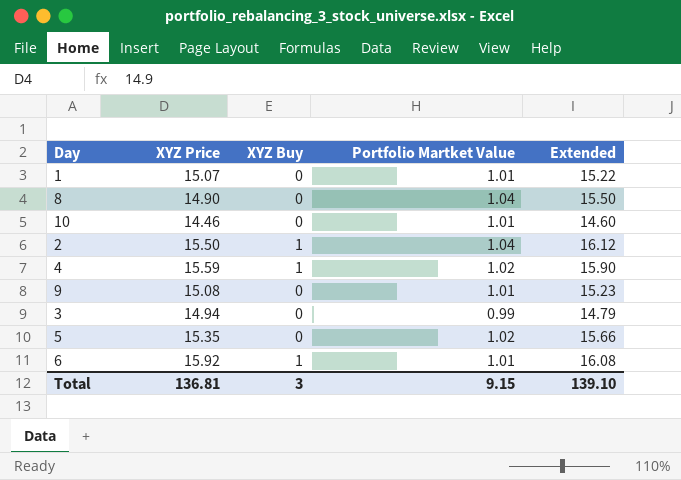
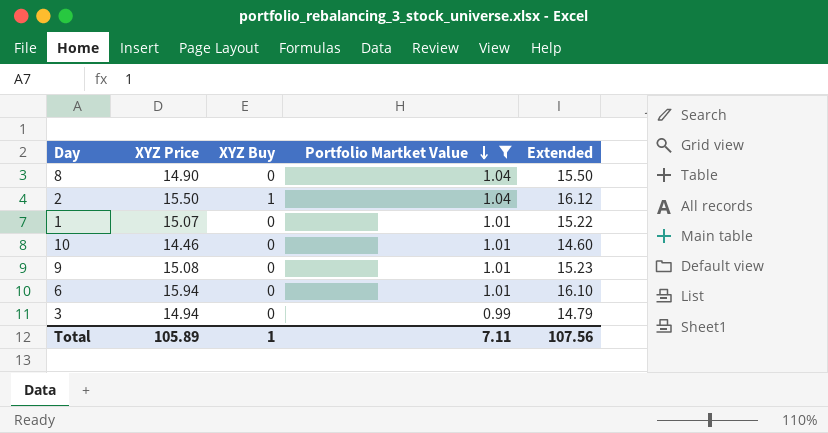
filter: none -> Portfolio Martket Value != 1.02
row order: none -> Portfolio Martket Value descending
6 | XYZ Price: 15.92 -> 15.94
6 | XYZ Buy: 1 -> 0
6 | Extended: 16.08 -> 16.10
Total | XYZ Price: 136.81 -> 105.89
Total | XYZ Buy: 3 -> 1
Total | Portfolio Martket Value: 9.15 -> 7.11
Total | Extended: 139.10 -> 107.56

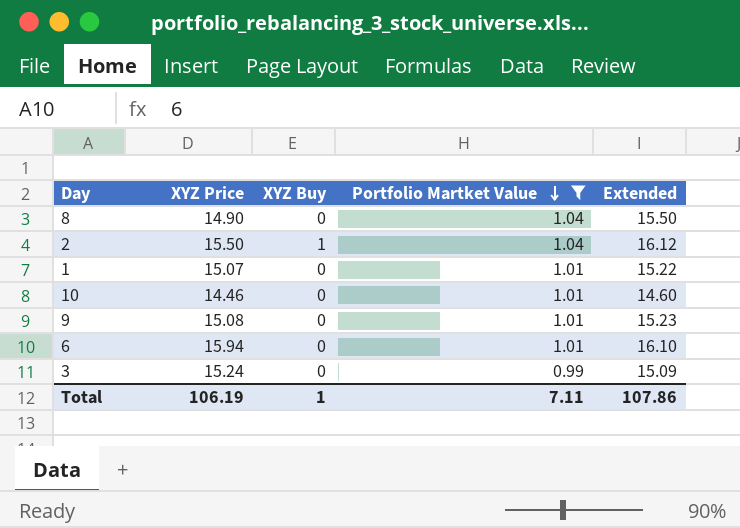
3 | XYZ Price: 14.94 -> 15.24
3 | Extended: 14.79 -> 15.09
Total | XYZ Price: 105.89 -> 106.19
Total | Extended: 107.56 -> 107.86

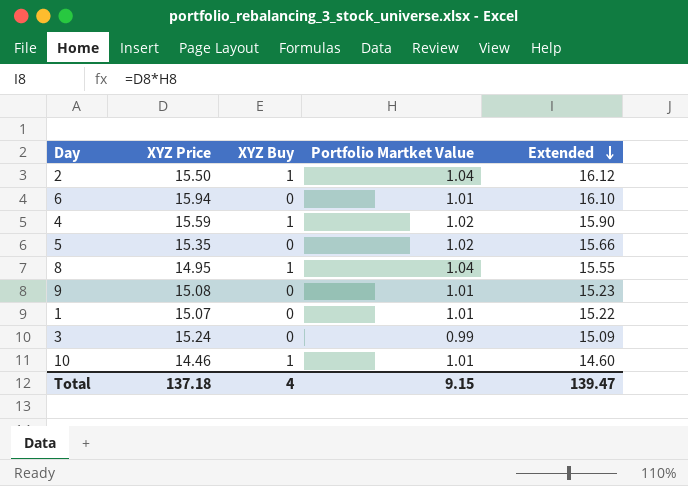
filter: Portfolio Martket Value != 1.02 -> none
row order: Portfolio Martket Value descending -> Extended descending
8 | XYZ Price: 14.90 -> 14.95
8 | XYZ Buy: 0 -> 1
8 | Extended: 15.50 -> 15.55
10 | XYZ Buy: 0 -> 1
Total | XYZ Price: 106.19 -> 137.18
Total | XYZ Buy: 1 -> 4
Total | Portfolio Martket Value: 7.11 -> 9.15
Total | Extended: 107.86 -> 139.47

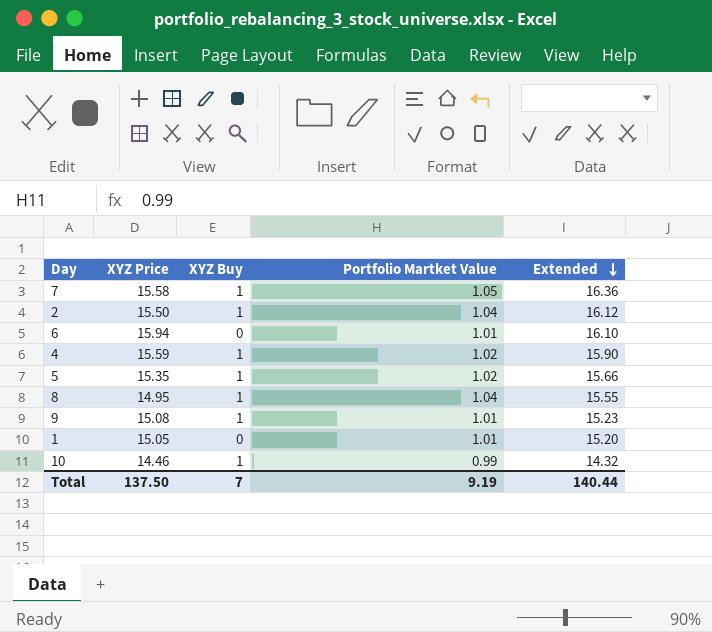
row 3: 15.24 | 0 | 0.99 | 15.09 -> none
row 7: none -> 15.58 | 1 | 1.05 | 16.36
5 | XYZ Buy: 0 -> 1
9 | XYZ Buy: 0 -> 1
1 | XYZ Price: 15.07 -> 15.05
1 | Extended: 15.22 -> 15.20
10 | Portfolio Martket Value: 1.01 -> 0.99
10 | Extended: 14.60 -> 14.32
Total | XYZ Price: 137.18 -> 137.50
Total | XYZ Buy: 4 -> 7
Total | Portfolio Martket Value: 9.15 -> 9.19
Total | Extended: 139.47 -> 140.44

